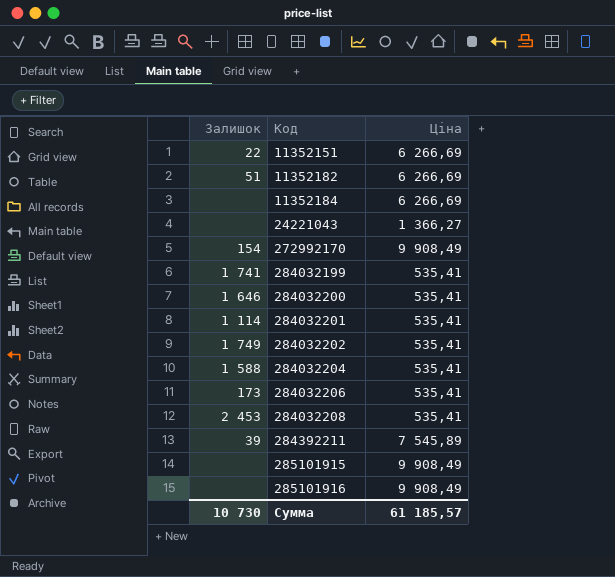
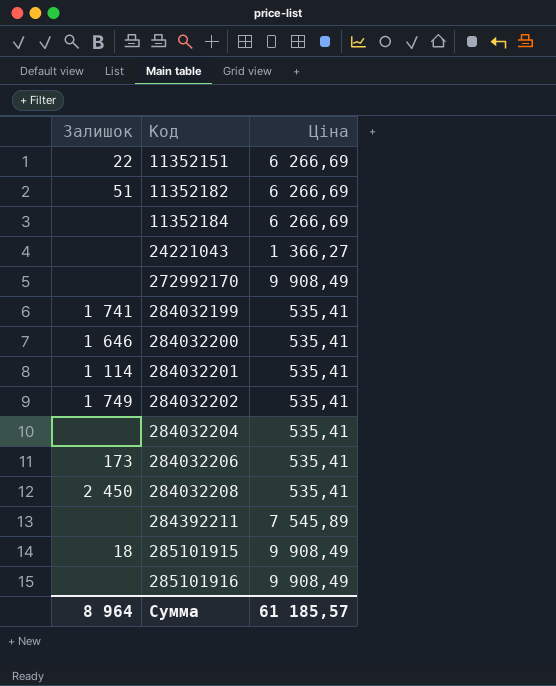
272992170 | Залишок: 154 -> none
284032204 | Залишок: 1 588 -> none
284032208 | Залишок: 2 453 -> 2 450
284392211 | Залишок: 39 -> none
285101915 | Залишок: none -> 18
Сумма | Залишок: 10 730 -> 8 964

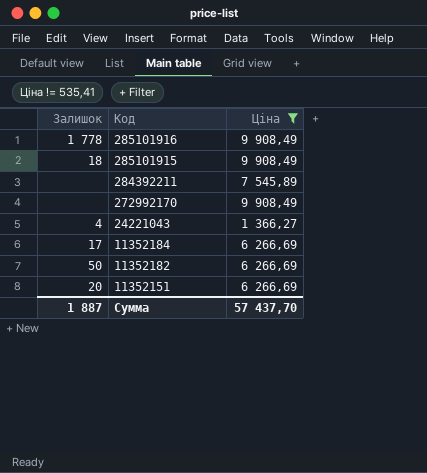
filter: none -> Ціна != 535,41
row order: Код ascending -> Код descending
285101916 | Залишок: none -> 1 778
24221043 | Залишок: none -> 4
11352184 | Залишок: none -> 17
11352182 | Залишок: 51 -> 50
11352151 | Залишок: 22 -> 20
Сумма | Залишок: 8 964 -> 1 887
Сумма | Ціна: 61 185,57 -> 57 437,70

